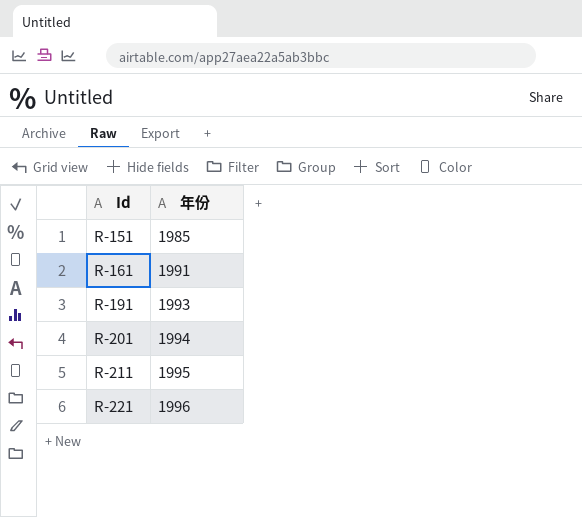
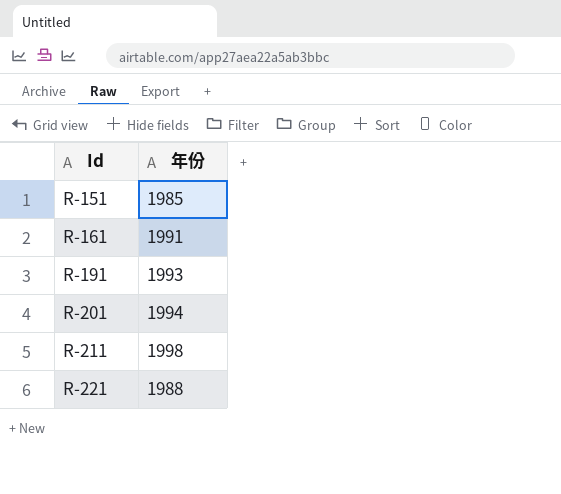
R-211 | 年份: 1995 -> 1998
R-221 | 年份: 1996 -> 1988

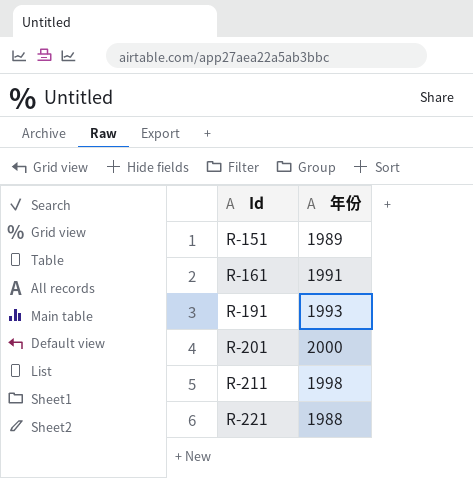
R-151 | 年份: 1985 -> 1989
R-201 | 年份: 1994 -> 2000

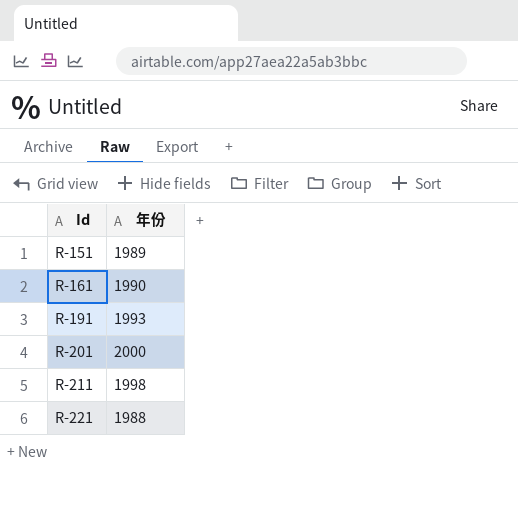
R-161 | 年份: 1991 -> 1990

